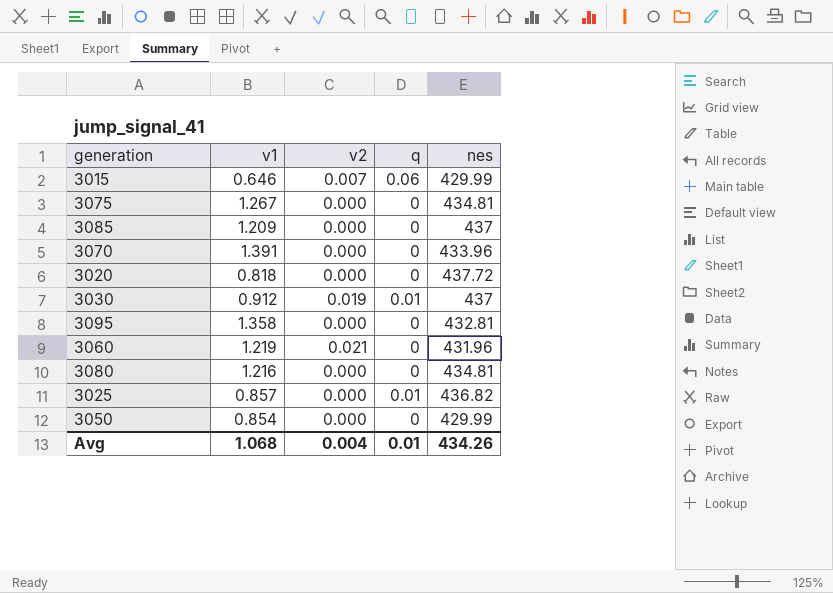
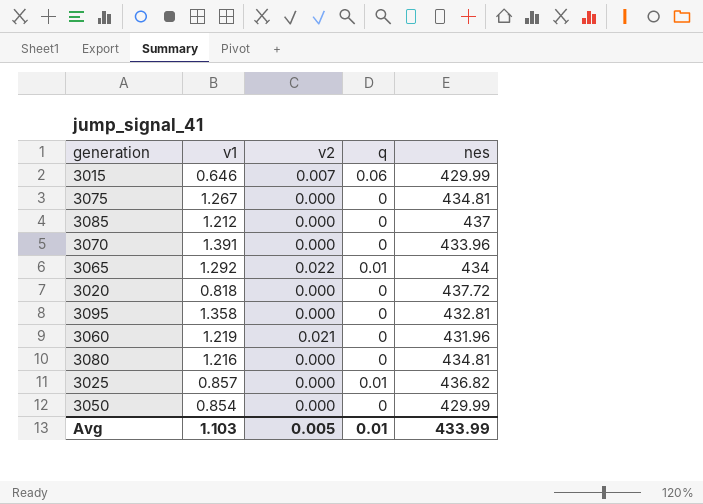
row 3030: 0.912 | 0.019 | 0.01 | 437 -> none
3085 | v1: 1.209 -> 1.212
row 3065: none -> 1.292 | 0.022 | 0.01 | 434
Avg | v1: 1.068 -> 1.103
Avg | v2: 0.004 -> 0.005
Avg | nes: 434.26 -> 433.99

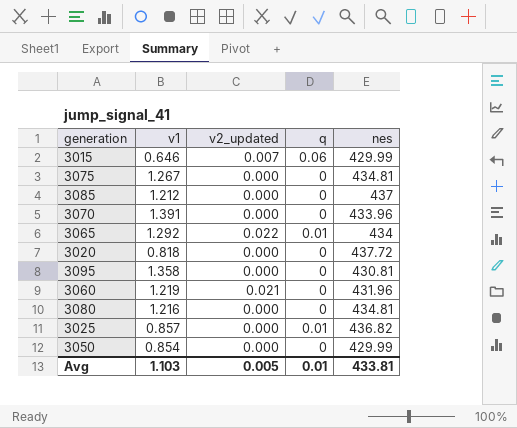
column name: v2 -> v2_updated
3095 | nes: 432.81 -> 430.81
Avg | nes: 433.99 -> 433.81

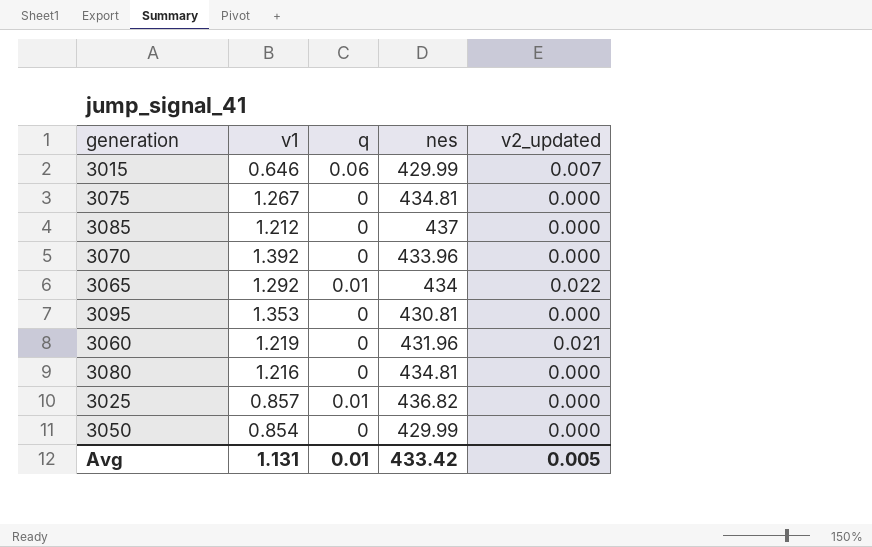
column v2_updated | position: 3 -> 5
row 3020: 0.818 | 0.000 | 0 | 437.72 -> none
3070 | v1: 1.391 -> 1.392
3095 | v1: 1.358 -> 1.353
Avg | v1: 1.103 -> 1.131
Avg | nes: 433.81 -> 433.42

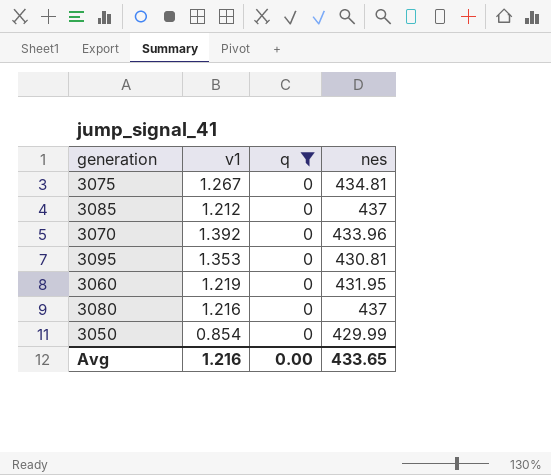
filter: none -> q = 0
column v2_updated | position: 5 -> none
3060 | nes: 431.96 -> 431.95
3080 | nes: 434.81 -> 437
Avg | v1: 1.131 -> 1.216
Avg | q: 0.01 -> 0.00
Avg | nes: 433.42 -> 433.65

